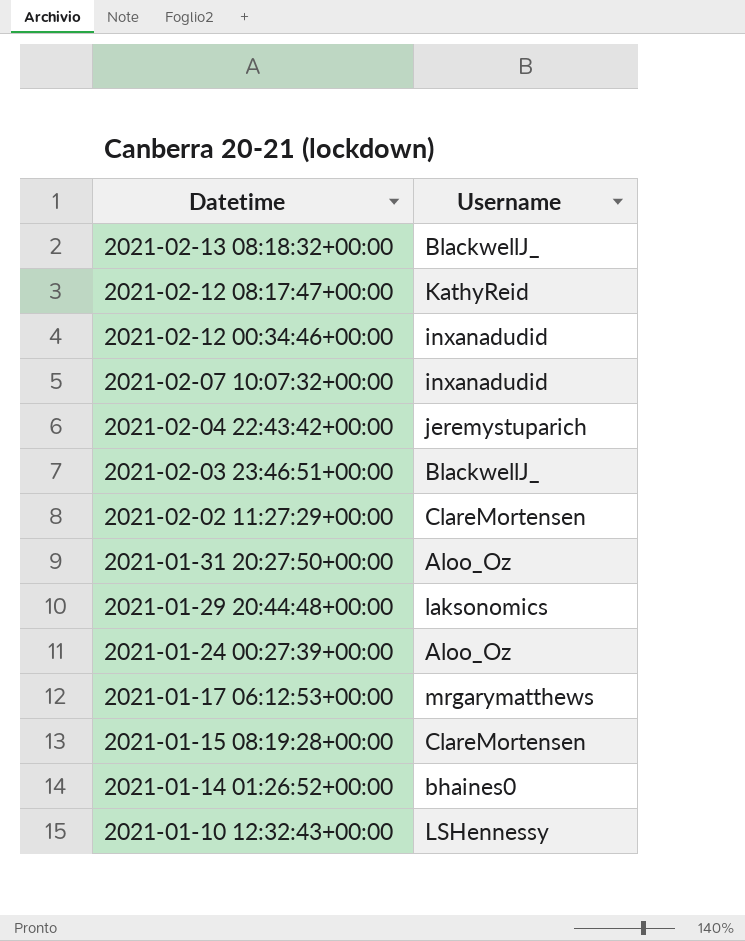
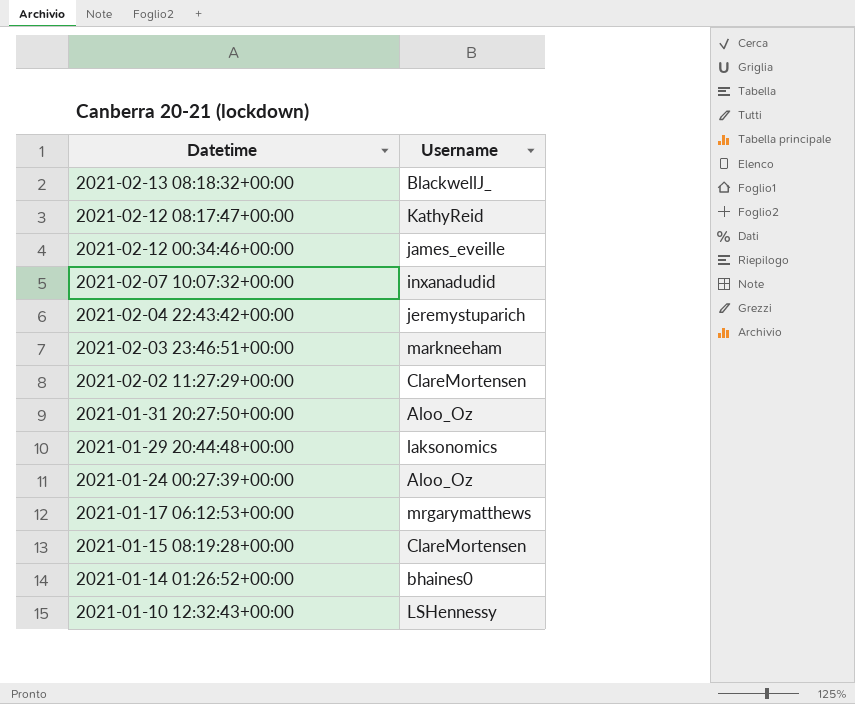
2021-02-12 00:34:46+00:00 | Username: inxanadudid -> james_eveille
2021-02-03 23:46:51+00:00 | Username: BlackwellJ_ -> markneeham

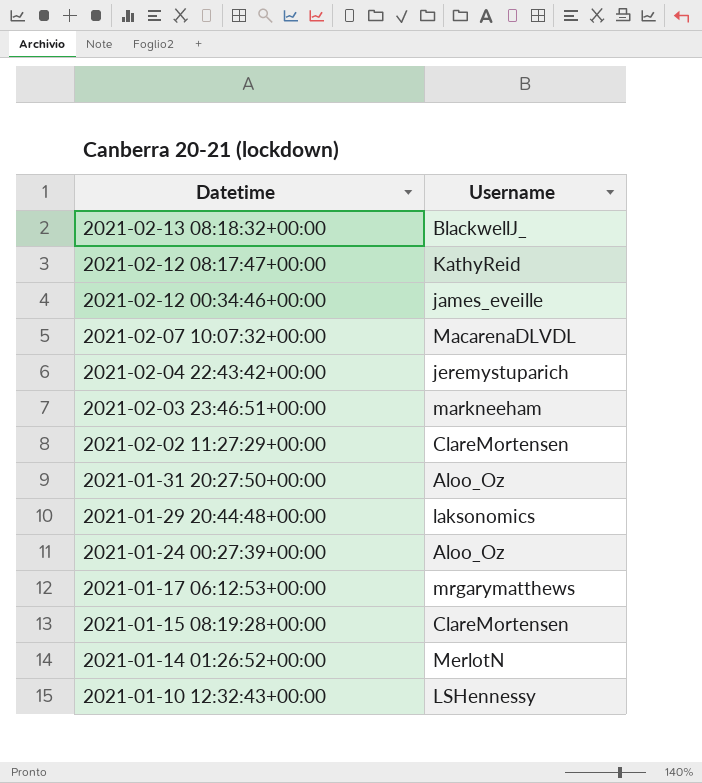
2021-02-07 10:07:32+00:00 | Username: inxanadudid -> MacarenaDLVDL
2021-01-14 01:26:52+00:00 | Username: bhaines0 -> MerlotN

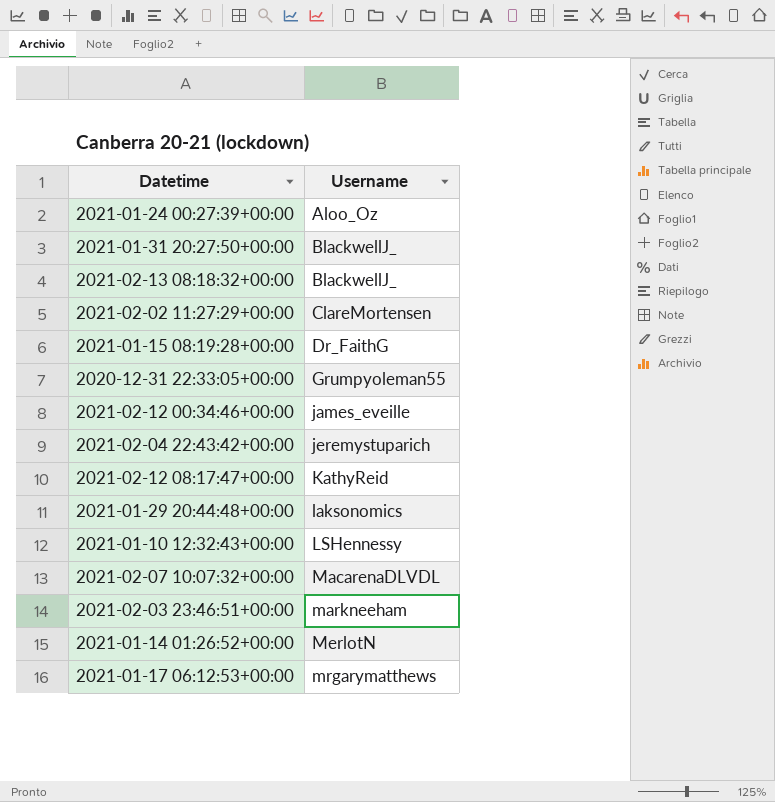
row order: Datetime descending -> Username ascending
2021-01-31 20:27:50+00:00 | Username: Aloo_Oz -> BlackwellJ_
2021-01-15 08:19:28+00:00 | Username: ClareMortensen -> Dr_FaithG
row 2020-12-31 22:33:05+00:00: none -> Grumpyoleman55

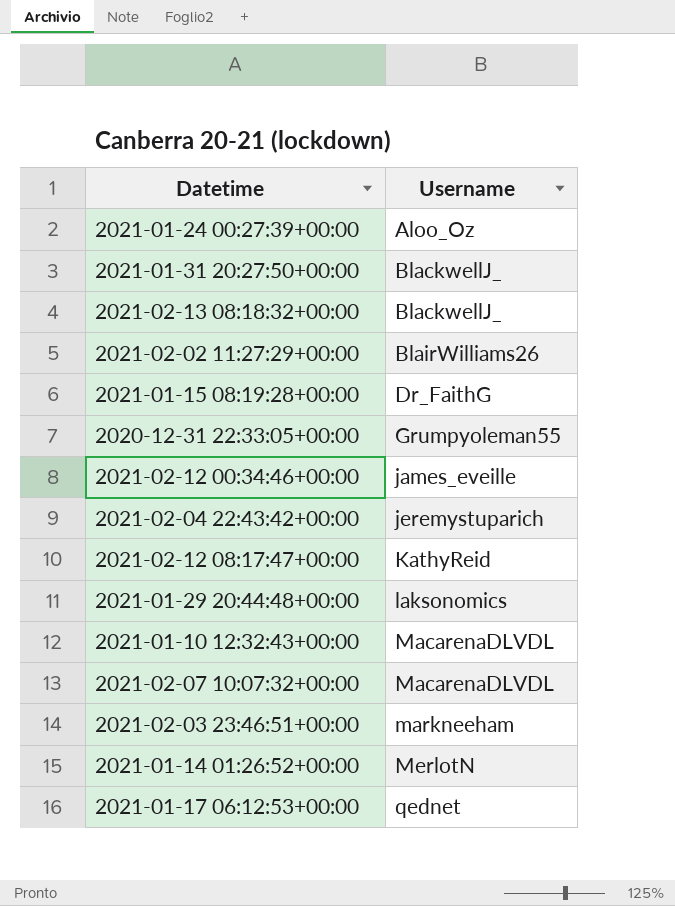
2021-02-02 11:27:29+00:00 | Username: ClareMortensen -> BlairWilliams26
2021-01-10 12:32:43+00:00 | Username: LSHennessy -> MacarenaDLVDL
2021-01-17 06:12:53+00:00 | Username: mrgarymatthews -> qednet

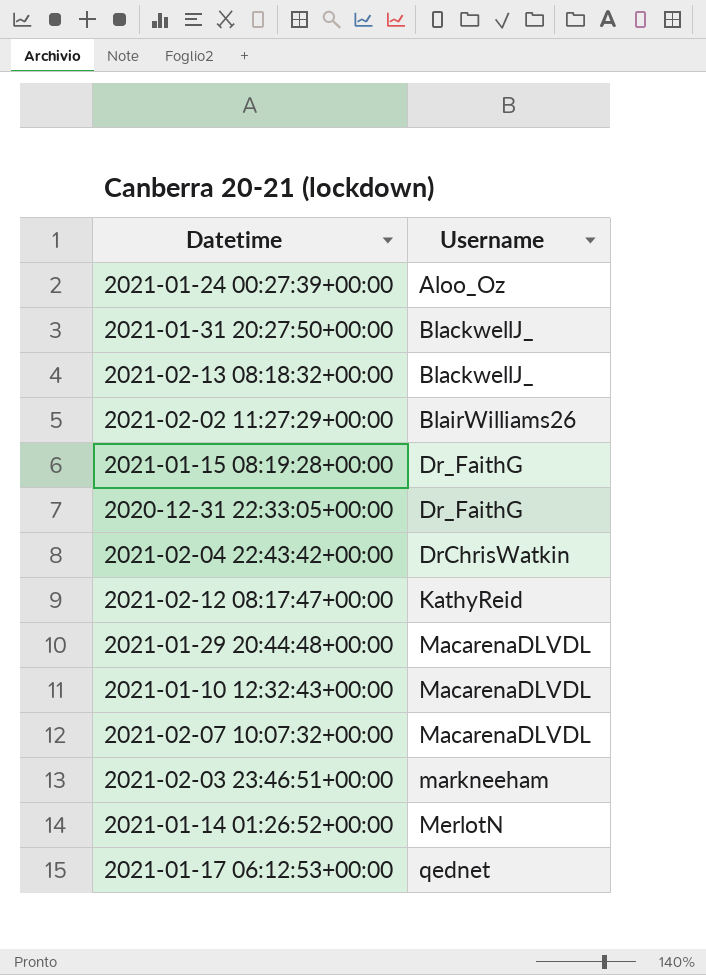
row 2021-02-12 00:34:46+00:00: james_eveille -> none
2020-12-31 22:33:05+00:00 | Username: Grumpyoleman55 -> Dr_FaithG
2021-02-04 22:43:42+00:00 | Username: jeremystuparich -> DrChrisWatkin
2021-01-29 20:44:48+00:00 | Username: laksonomics -> MacarenaDLVDL

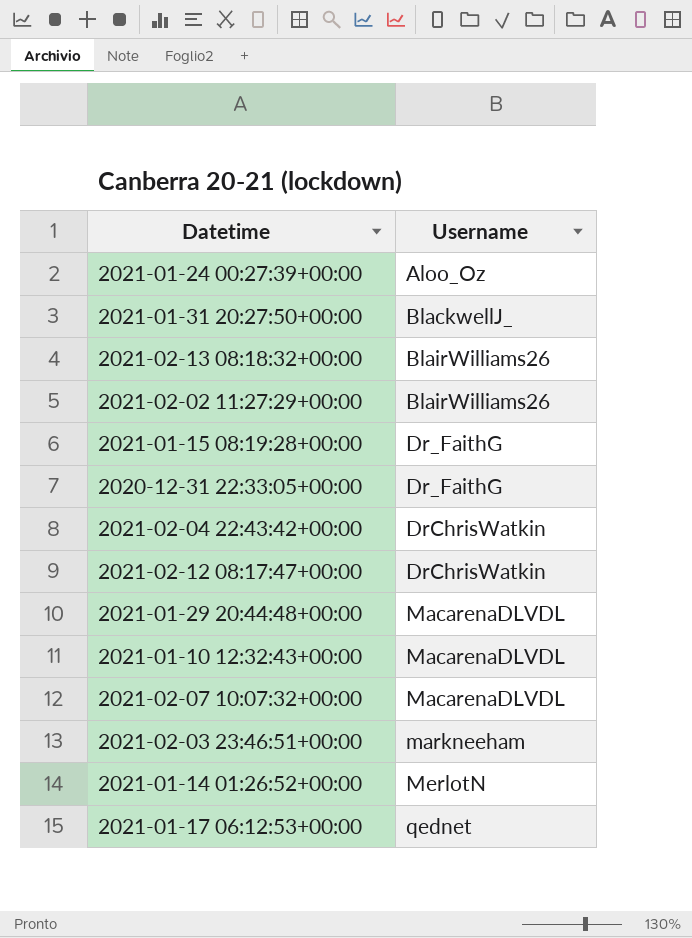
2021-02-13 08:18:32+00:00 | Username: BlackwellJ_ -> BlairWilliams26
2021-02-12 08:17:47+00:00 | Username: KathyReid -> DrChrisWatkin

